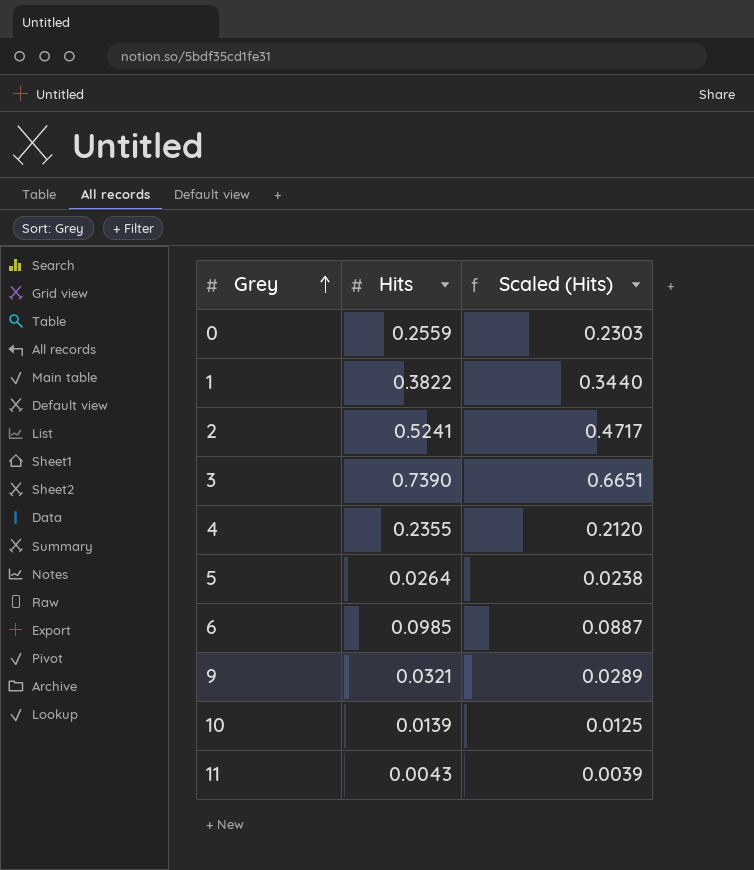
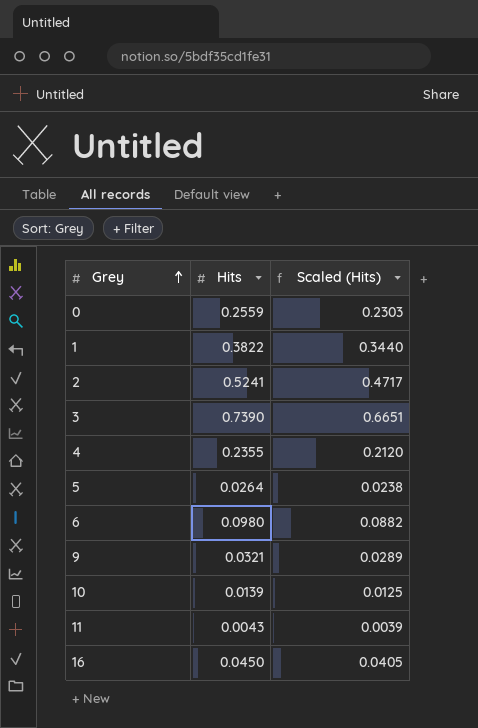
6 | Hits: 0.0985 -> 0.0980
6 | Scaled (Hits): 0.0887 -> 0.0882
row 16: none -> 0.0450 | 0.0405

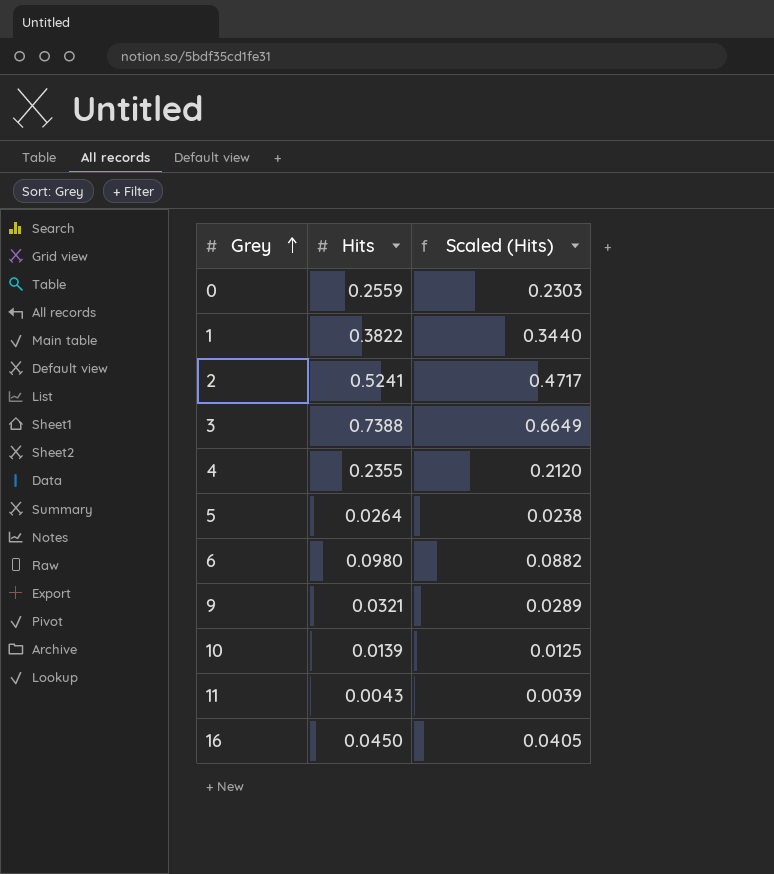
3 | Hits: 0.7390 -> 0.7388
3 | Scaled (Hits): 0.6651 -> 0.6649

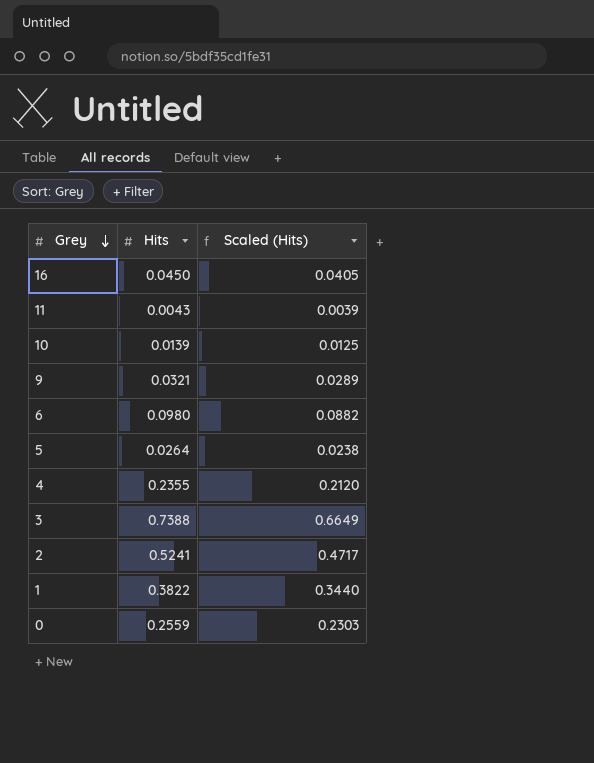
row order: Grey ascending -> Grey descending

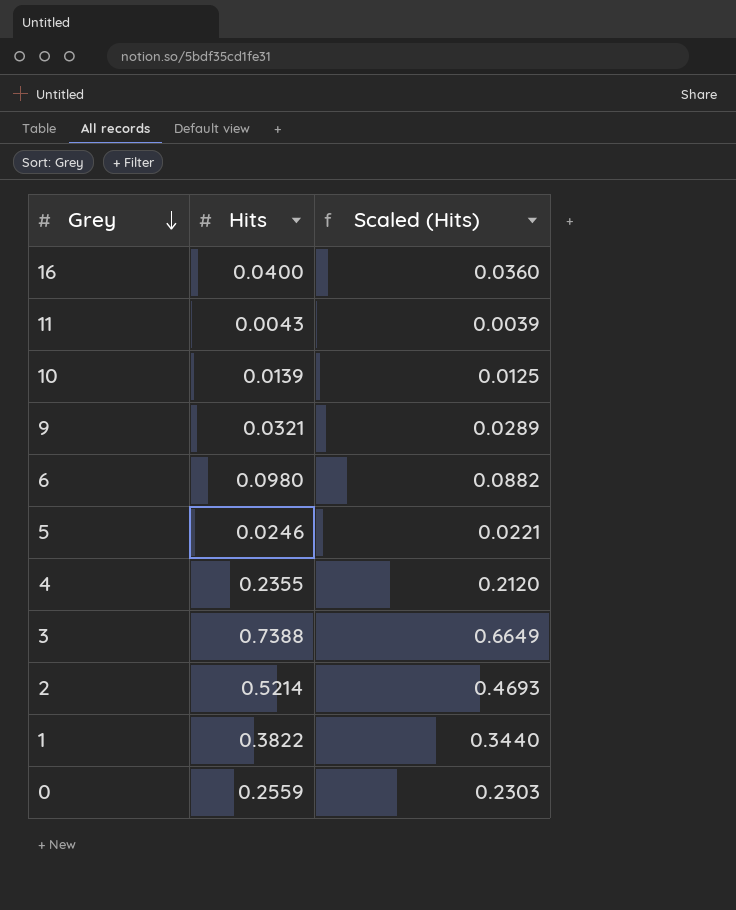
16 | Hits: 0.0450 -> 0.0400
16 | Scaled (Hits): 0.0405 -> 0.0360
5 | Hits: 0.0264 -> 0.0246
5 | Scaled (Hits): 0.0238 -> 0.0221
2 | Hits: 0.5241 -> 0.5214
2 | Scaled (Hits): 0.4717 -> 0.4693

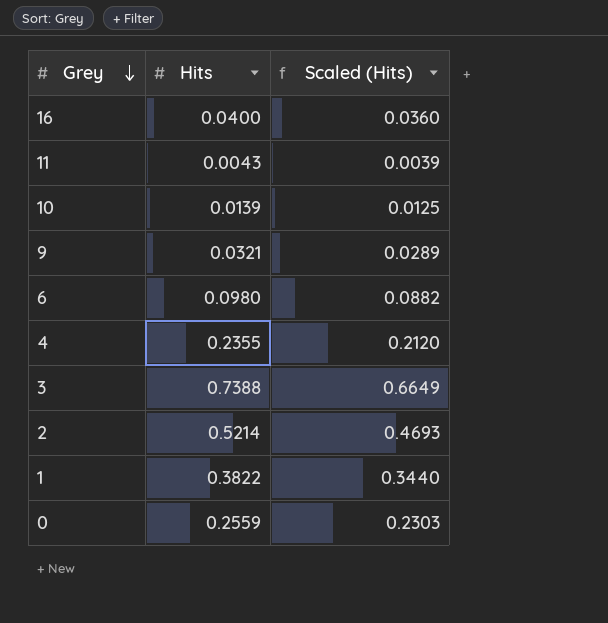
row 5: 0.0246 | 0.0221 -> none

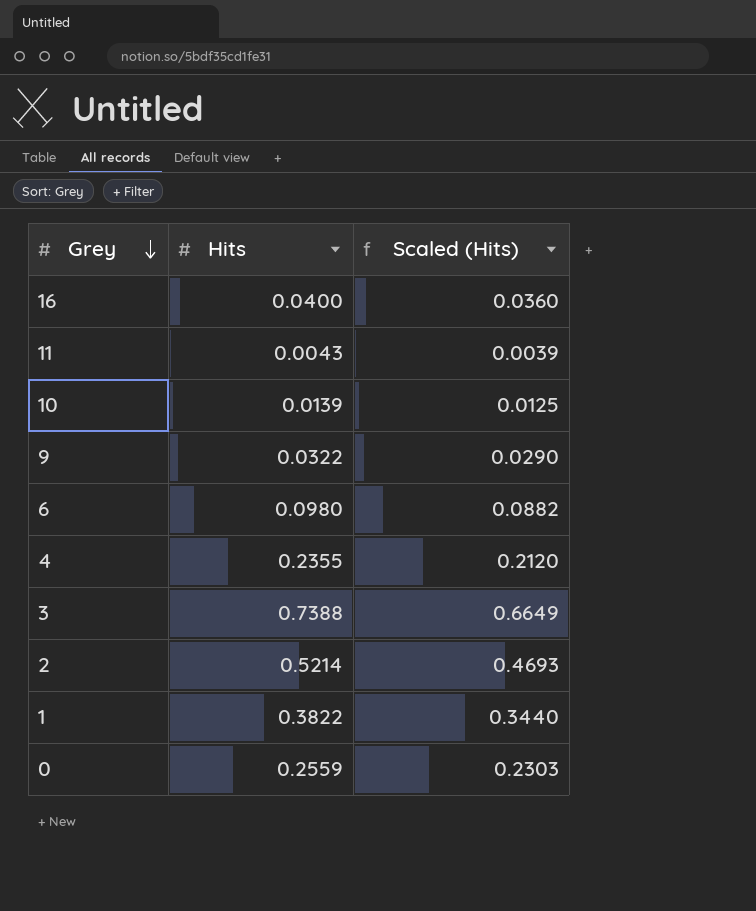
9 | Hits: 0.0321 -> 0.0322
9 | Scaled (Hits): 0.0289 -> 0.0290

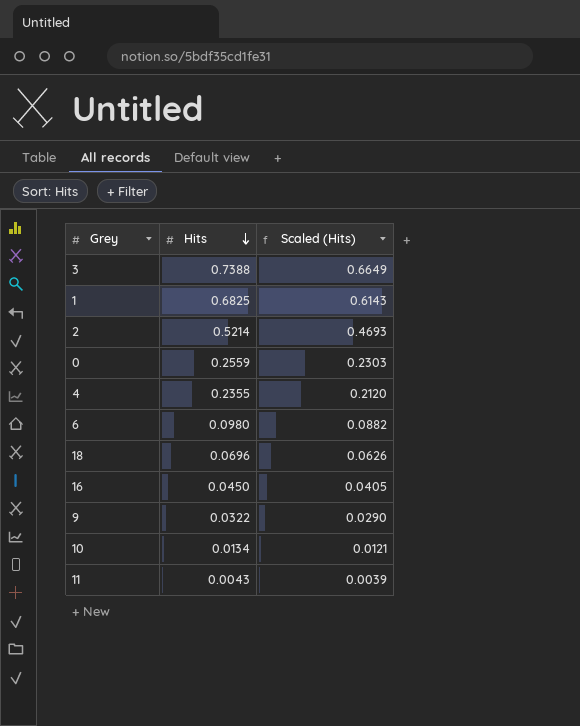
row order: Grey descending -> Hits descending
1 | Hits: 0.3822 -> 0.6825
1 | Scaled (Hits): 0.3440 -> 0.6143
row 18: none -> 0.0696 | 0.0626
16 | Hits: 0.0400 -> 0.0450
16 | Scaled (Hits): 0.0360 -> 0.0405
10 | Hits: 0.0139 -> 0.0134
10 | Scaled (Hits): 0.0125 -> 0.0121

